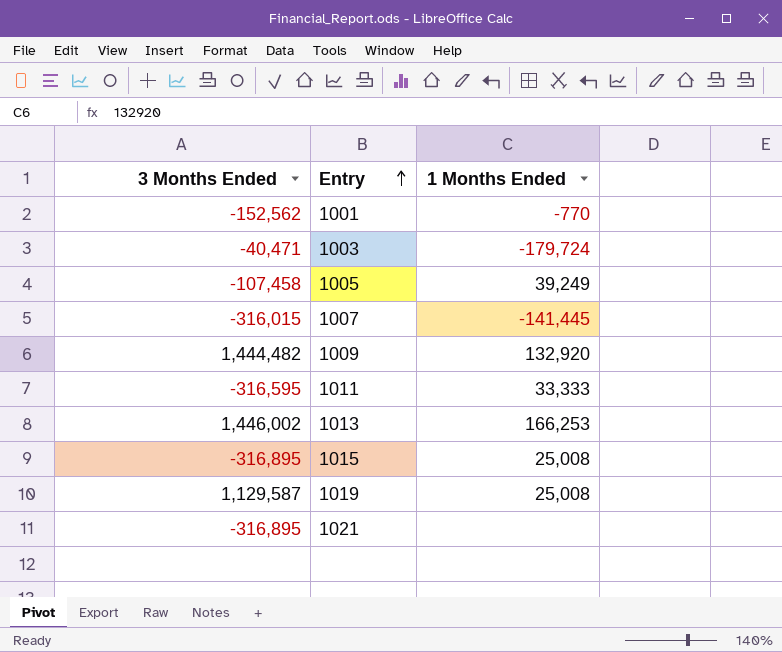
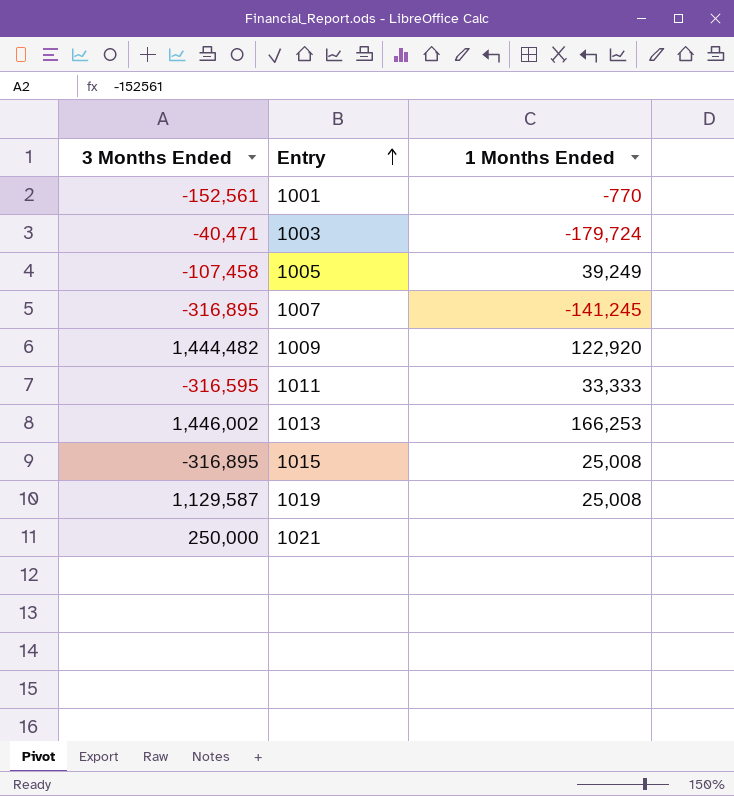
1001 | 3 Months Ended: -152,562 -> -152,561
1007 | 3 Months Ended: -316,015 -> -316,895
1007 | 1 Months Ended: -141,445 -> -141,245
1009 | 1 Months Ended: 132,920 -> 122,920
1021 | 3 Months Ended: -316,895 -> 250,000

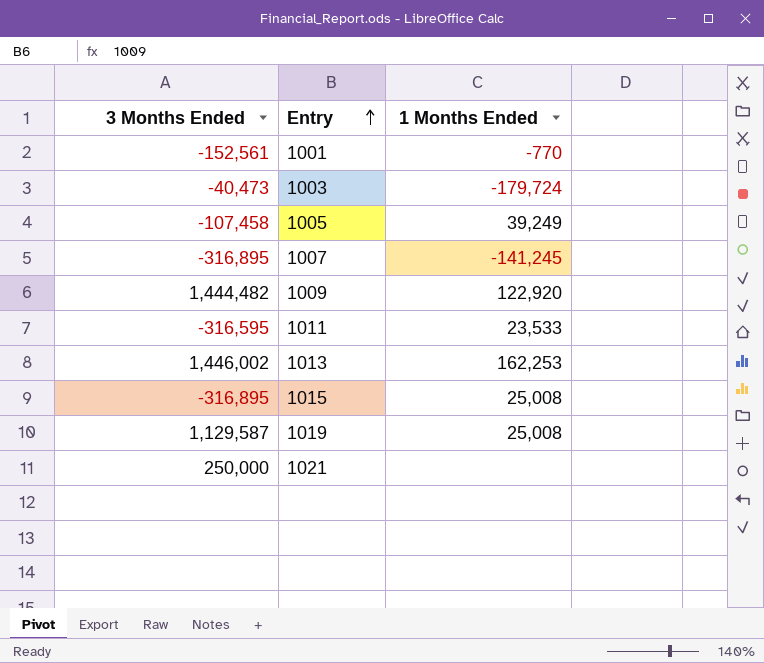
1003 | 3 Months Ended: -40,471 -> -40,473
1011 | 1 Months Ended: 33,333 -> 23,533
1013 | 1 Months Ended: 166,253 -> 162,253

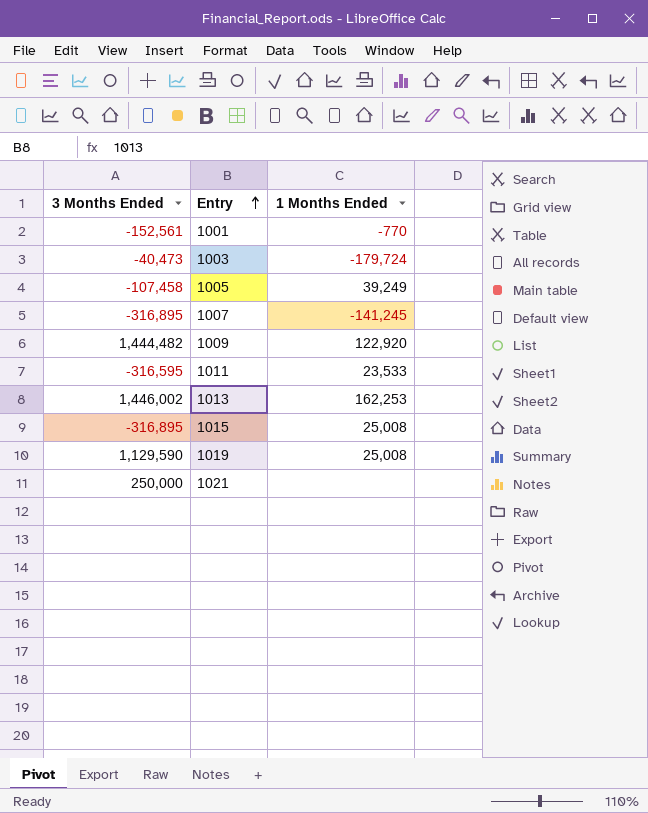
1019 | 3 Months Ended: 1,129,587 -> 1,129,590

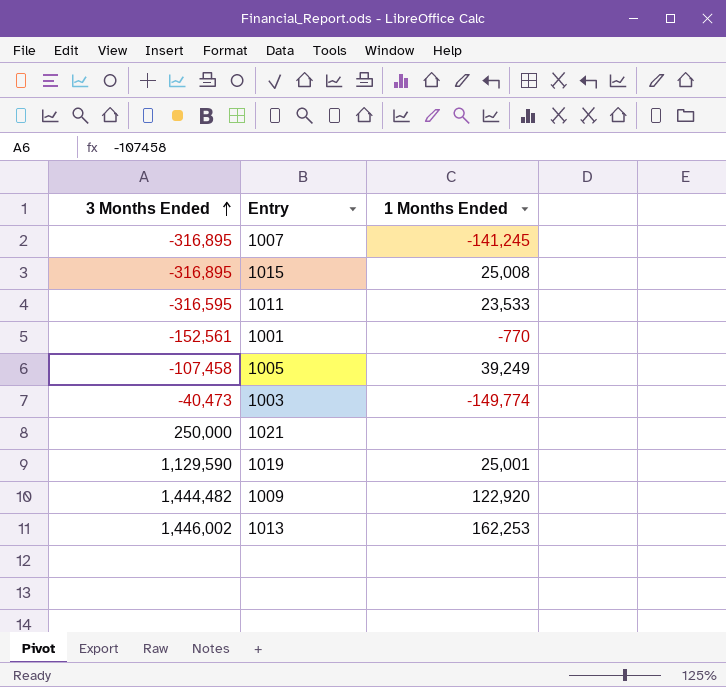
row order: Entry ascending -> 3 Months Ended ascending
1003 | 1 Months Ended: -179,724 -> -149,774
1019 | 1 Months Ended: 25,008 -> 25,001

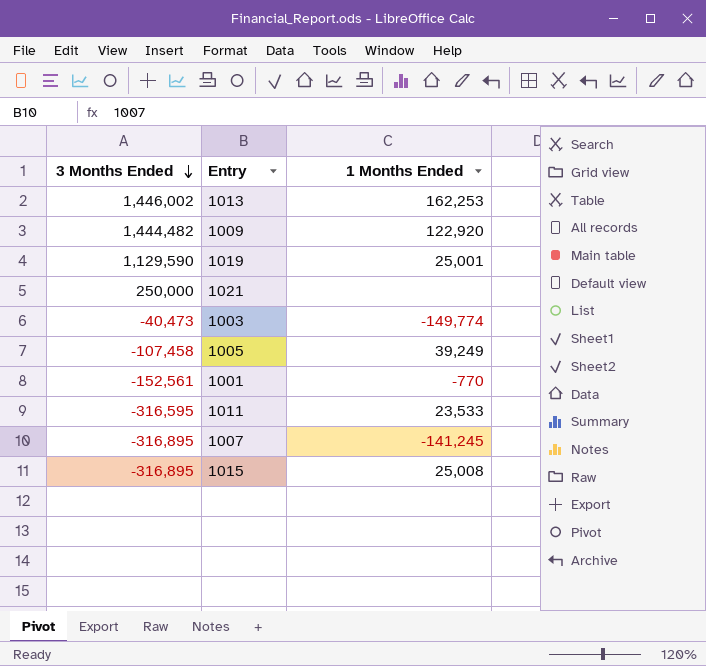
row order: 3 Months Ended ascending -> 3 Months Ended descending

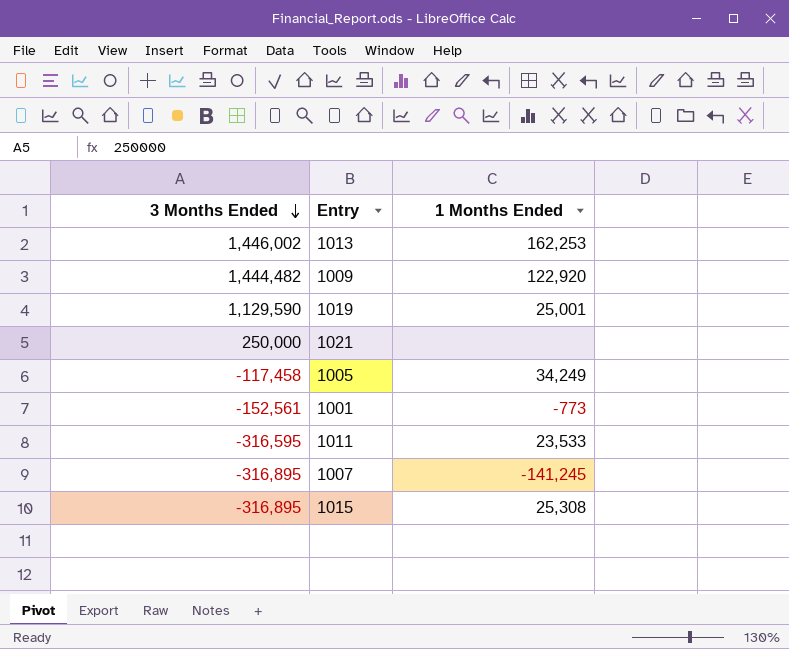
row 1003: -40,473 | -149,774 -> none
1005 | 3 Months Ended: -107,458 -> -117,458
1005 | 1 Months Ended: 39,249 -> 34,249
1001 | 1 Months Ended: -770 -> -773
1015 | 1 Months Ended: 25,008 -> 25,308

